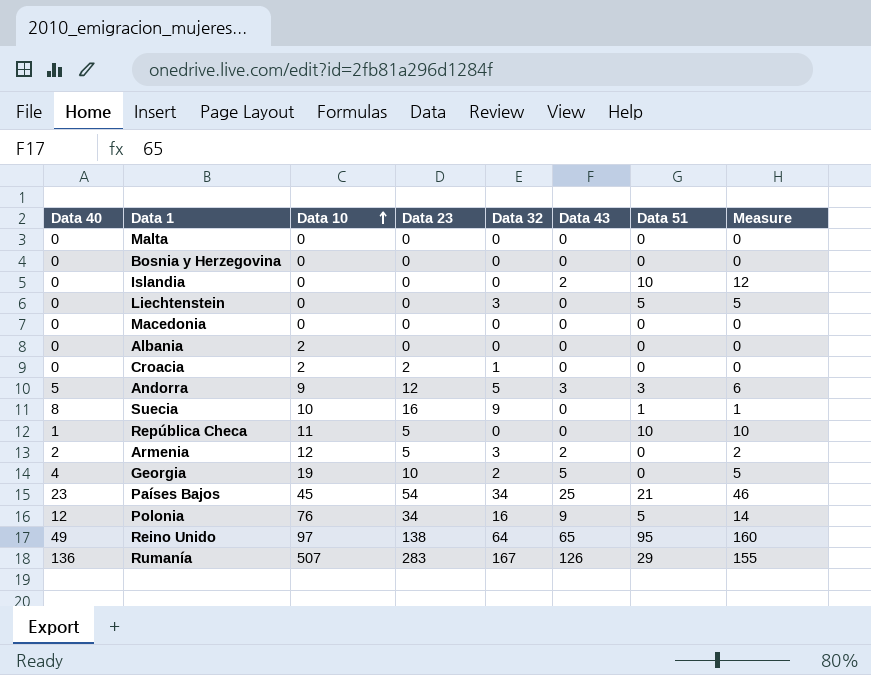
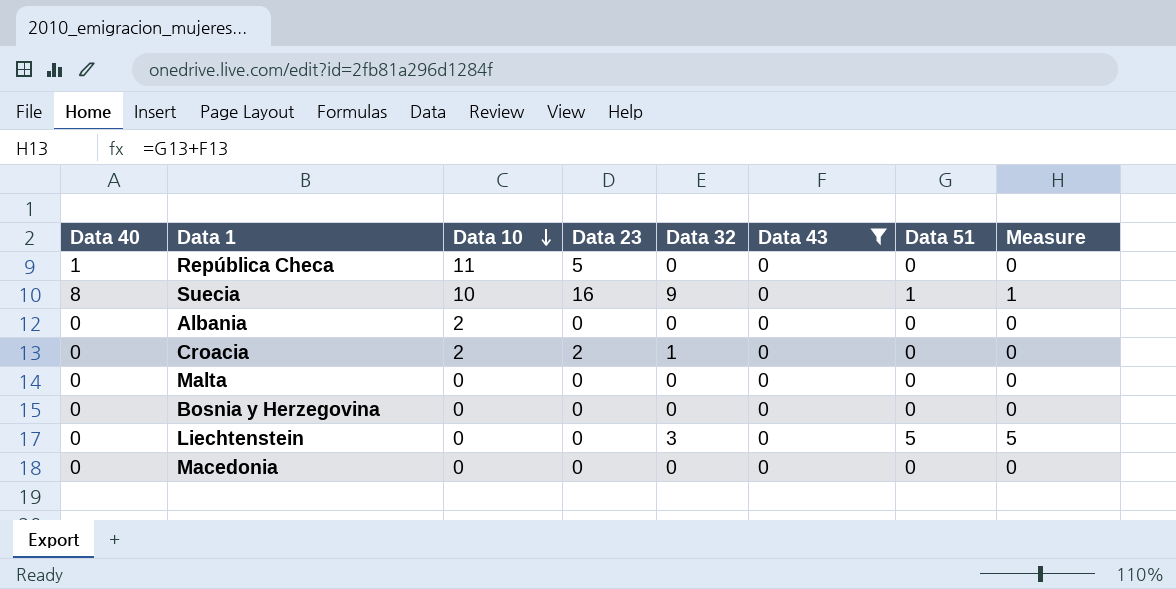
filter: none -> Data 43 = 0
row order: Data 10 ascending -> Data 10 descending
República Checa | Data 51: 10 -> 0
República Checa | Measure: 10 -> 0

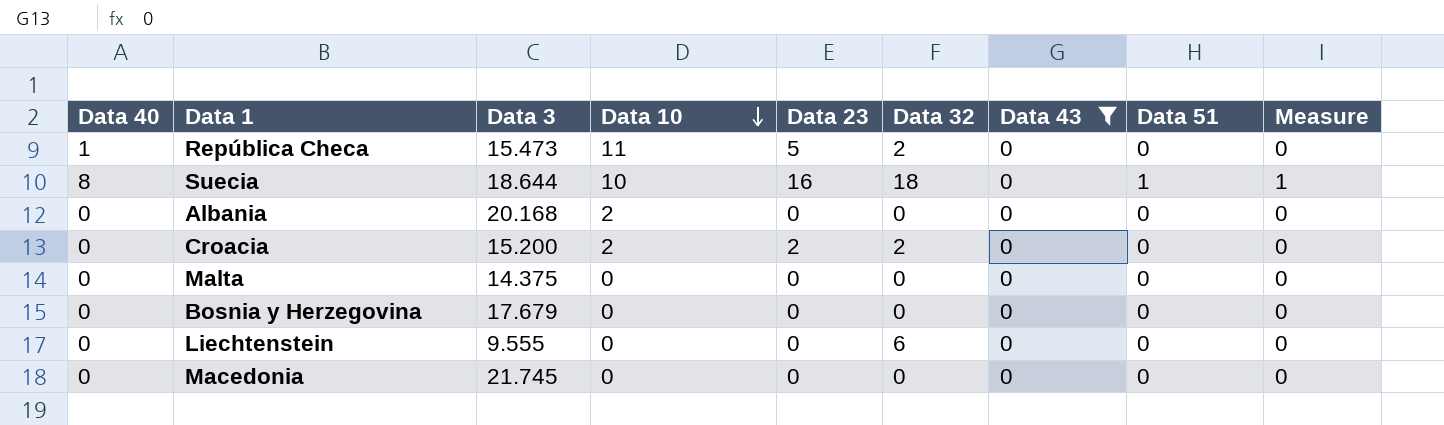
column Data 3 | position: none -> 3
República Checa | Data 32: 0 -> 2
Suecia | Data 32: 9 -> 18
Croacia | Data 32: 1 -> 2
Liechtenstein | Data 32: 3 -> 6
Liechtenstein | Data 51: 5 -> 0
Liechtenstein | Measure: 5 -> 0

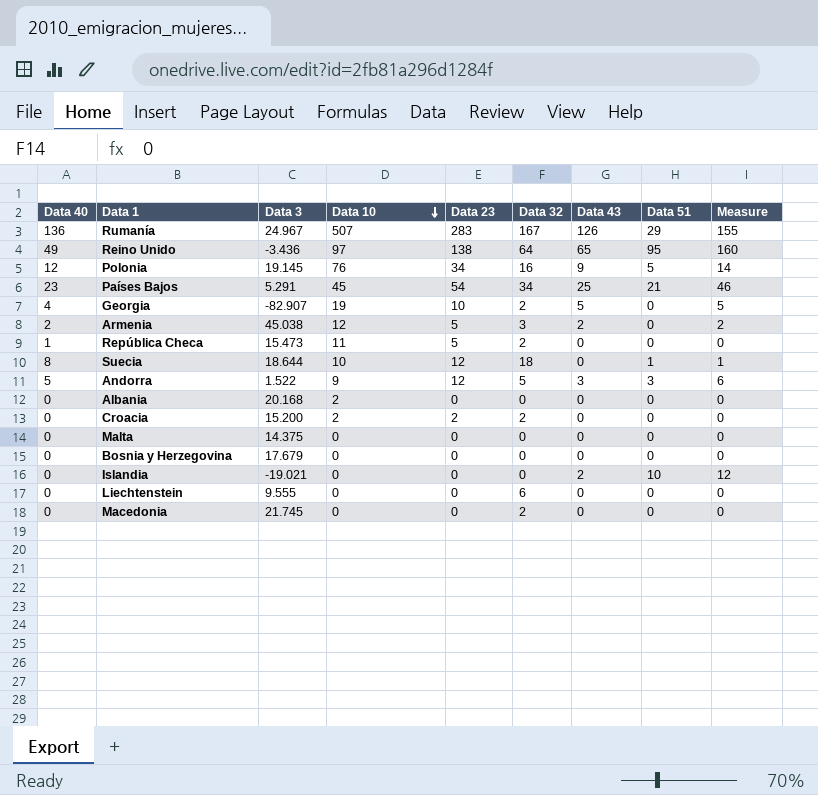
filter: Data 43 = 0 -> none
Suecia | Data 23: 16 -> 12
Macedonia | Data 32: 0 -> 2

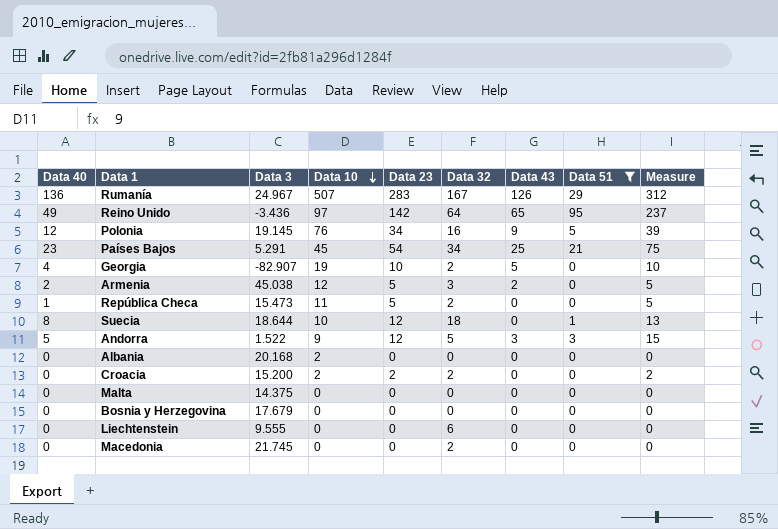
filter: none -> Data 51 != 10
column Measure | formula: [Data 43] + [Data 51] -> [Data 23] + [Data 51]
Reino Unido | Data 23: 138 -> 142

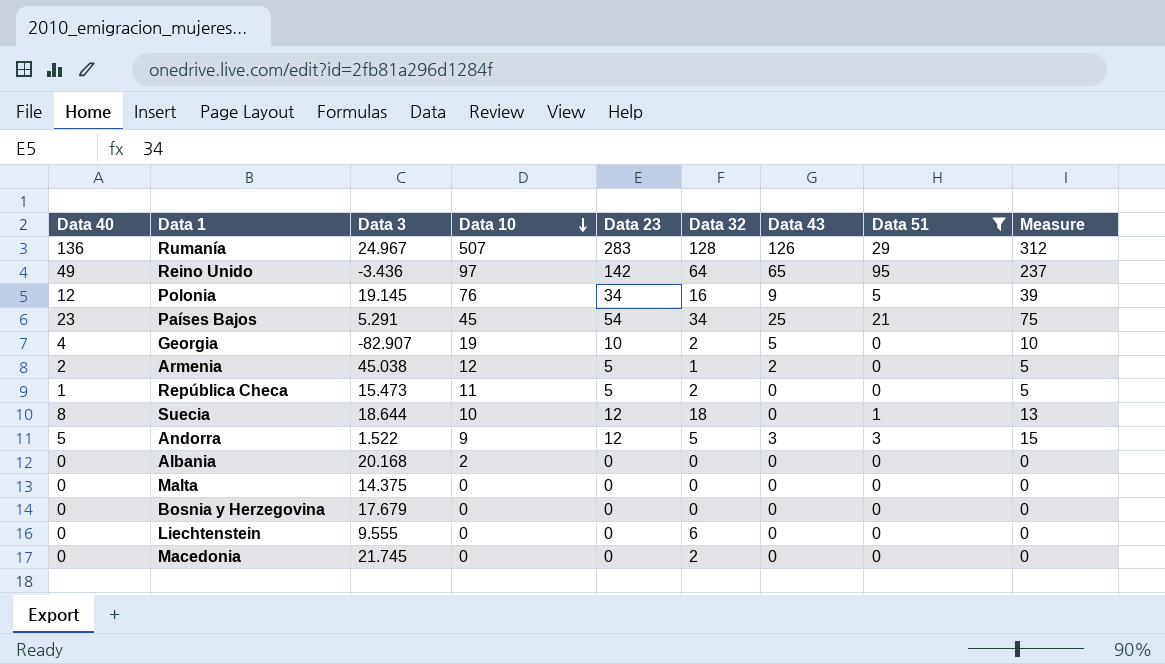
row Croacia: 0 | 15.200 | 2 | 2 | 2 | 0 | 0 | 2 -> none
Rumanía | Data 32: 167 -> 128
Armenia | Data 32: 3 -> 1

